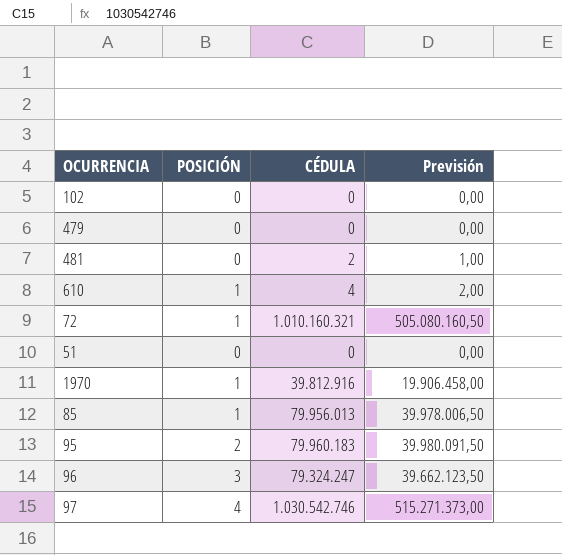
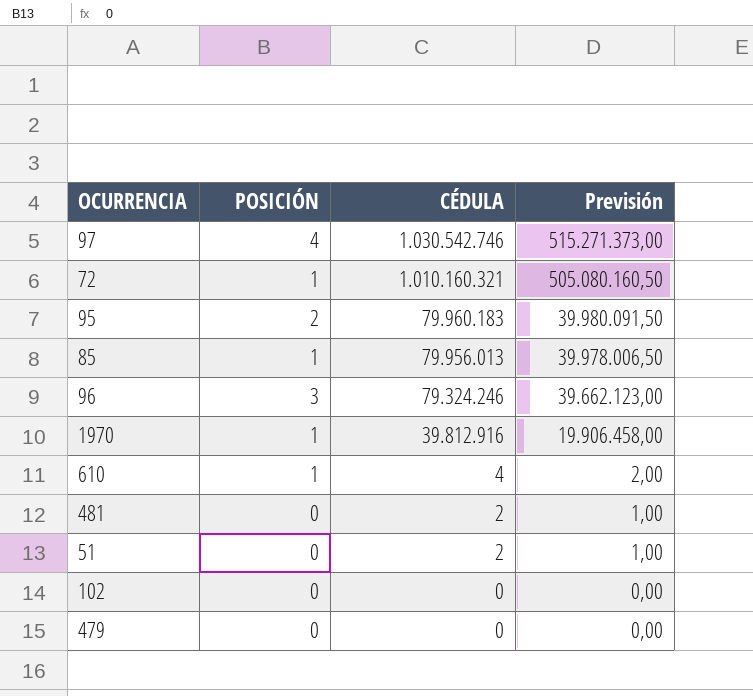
row order: none -> CÉDULA descending
96 | CÉDULA: 79.324.247 -> 79.324.246
96 | Previsión: 39.662.123,50 -> 39.662.123,00
51 | CÉDULA: 0 -> 2
51 | Previsión: 0,00 -> 1,00

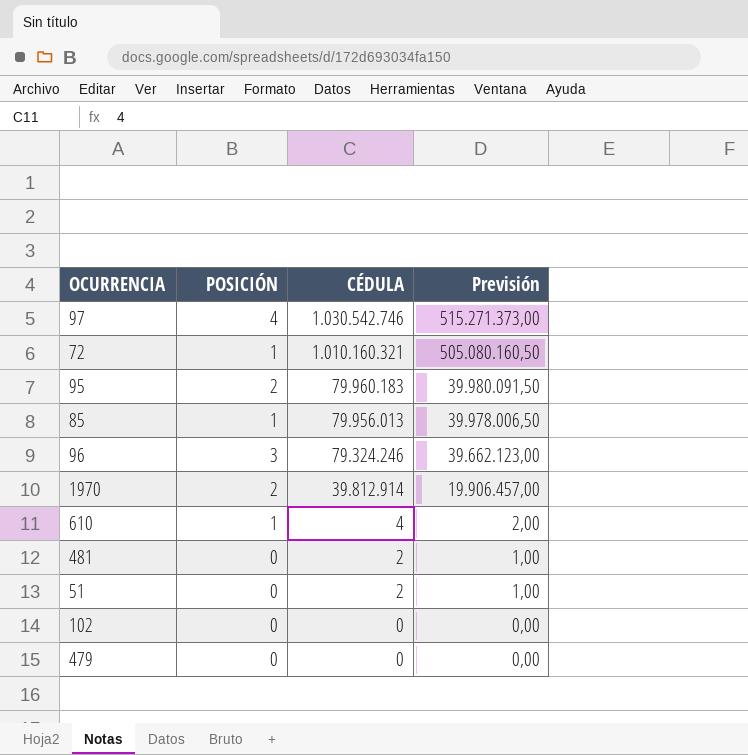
1970 | POSICIÓN: 1 -> 2
1970 | CÉDULA: 39.812.916 -> 39.812.914
1970 | Previsión: 19.906.458,00 -> 19.906.457,00

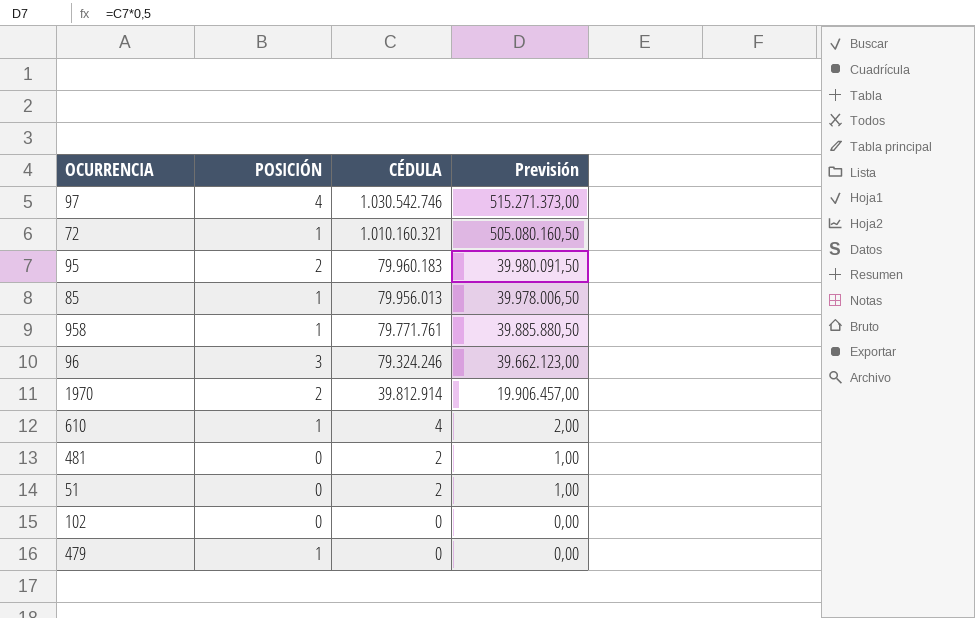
row 958: none -> 1 | 79.771.761 | 39.885.880,50
479 | POSICIÓN: 0 -> 1

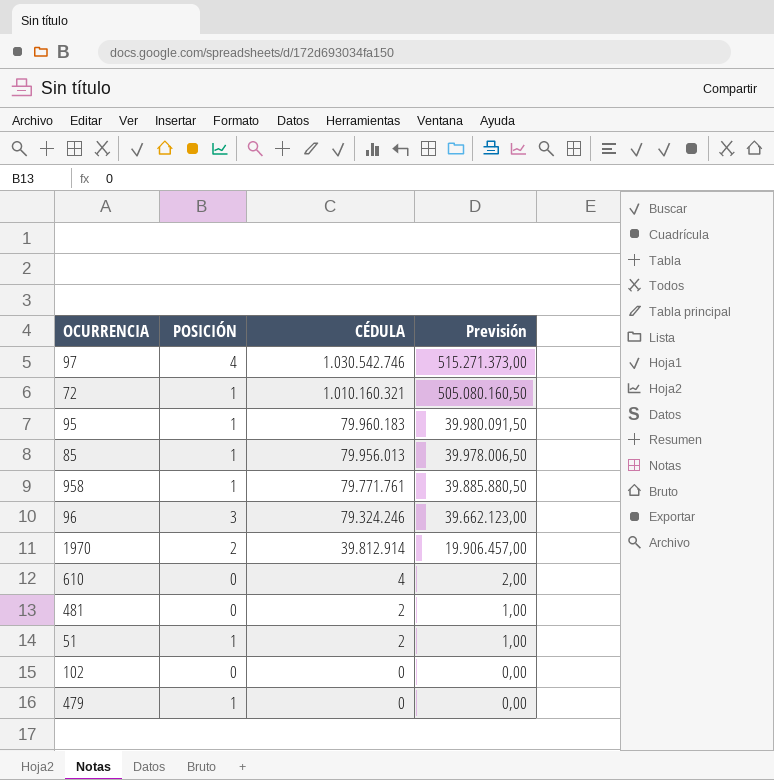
95 | POSICIÓN: 2 -> 1
610 | POSICIÓN: 1 -> 0
51 | POSICIÓN: 0 -> 1

